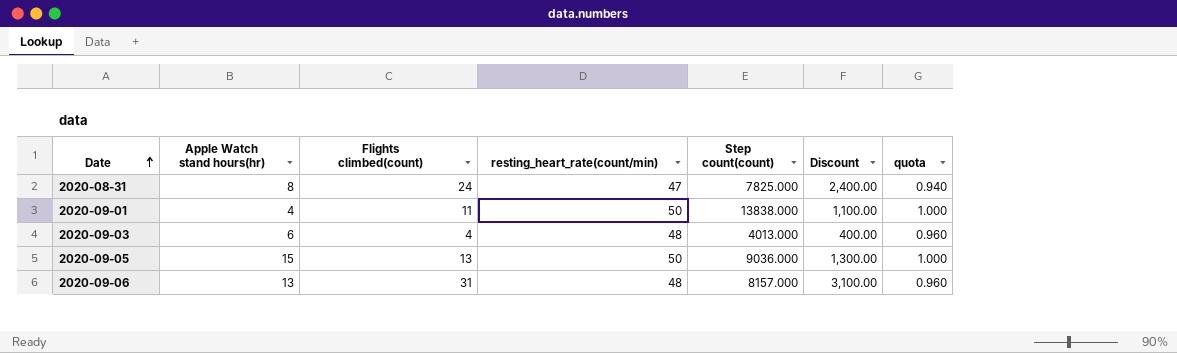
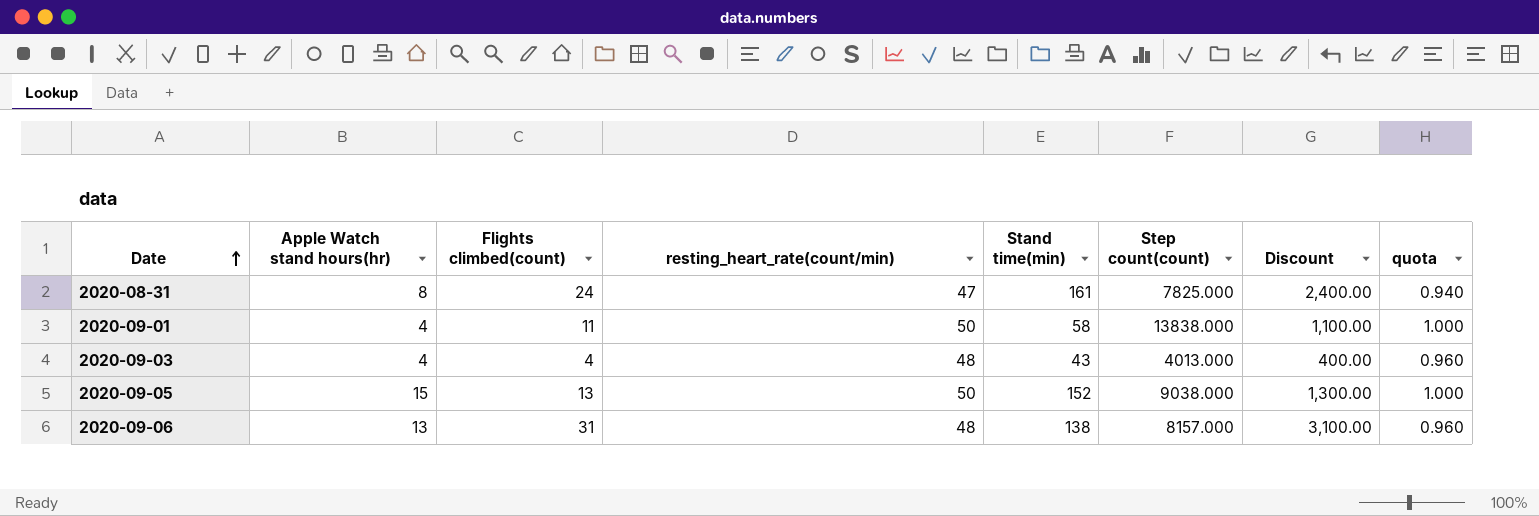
column Stand time(min) | position: none -> 5
2020-09-03 | Apple Watch stand hours(hr): 6 -> 4
2020-09-05 | Step count(count): 9036.000 -> 9038.000

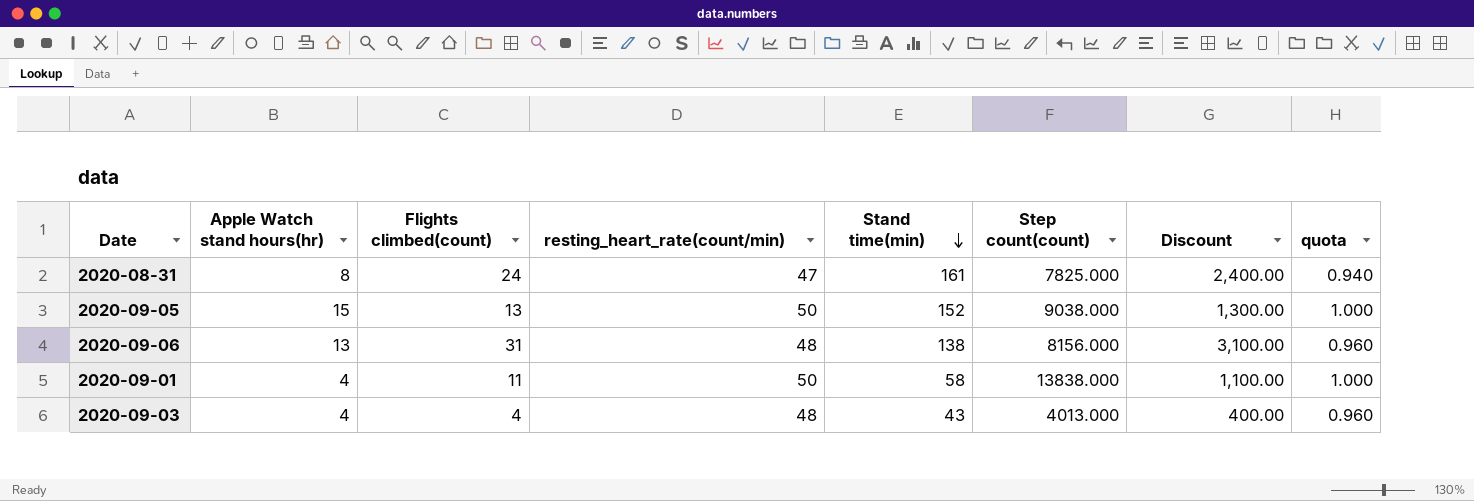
row order: Date ascending -> Stand time(min) descending
2020-09-06 | Step count(count): 8157.000 -> 8156.000

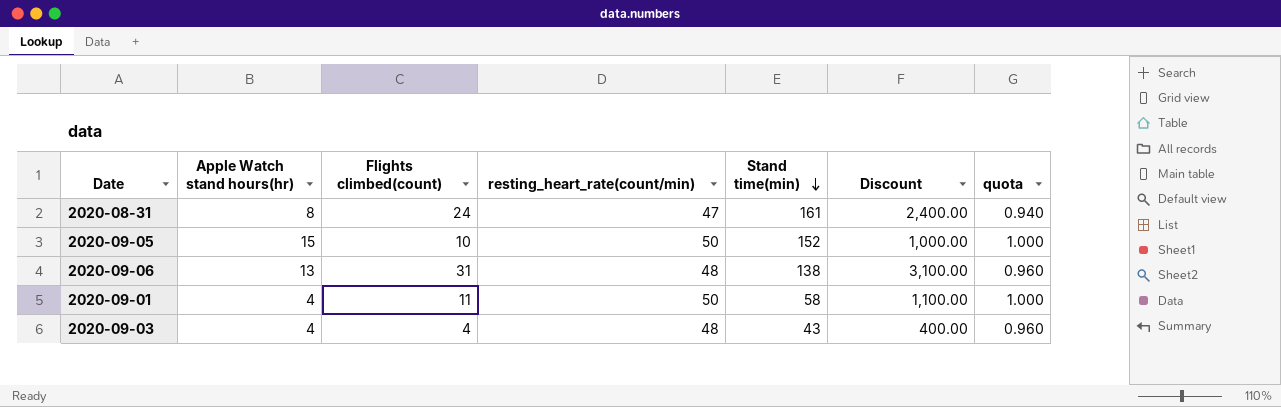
column Step count(count) | position: 6 -> none
2020-09-05 | Flights climbed(count): 13 -> 10
2020-09-05 | Discount: 1,300.00 -> 1,000.00

